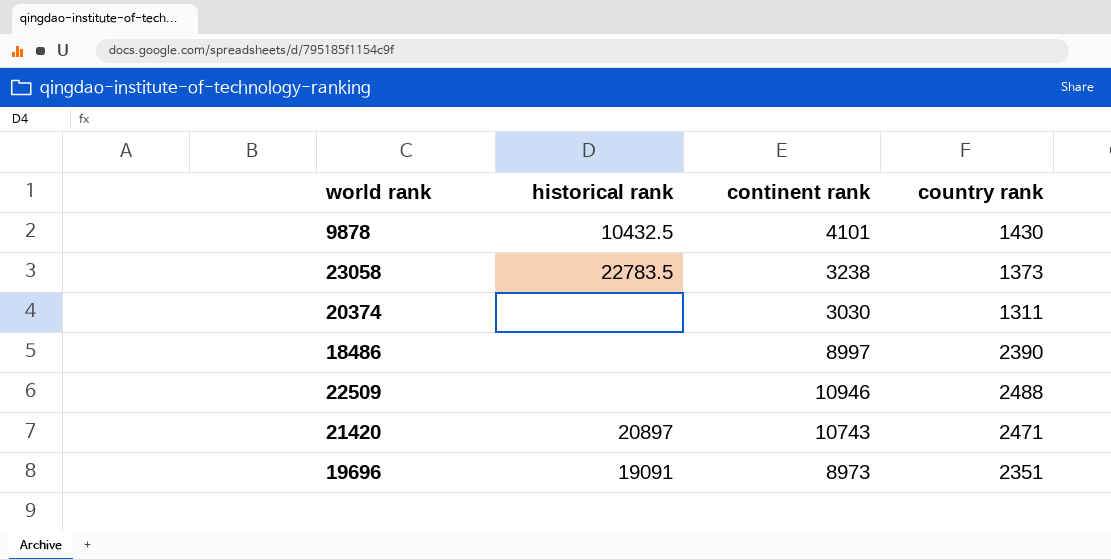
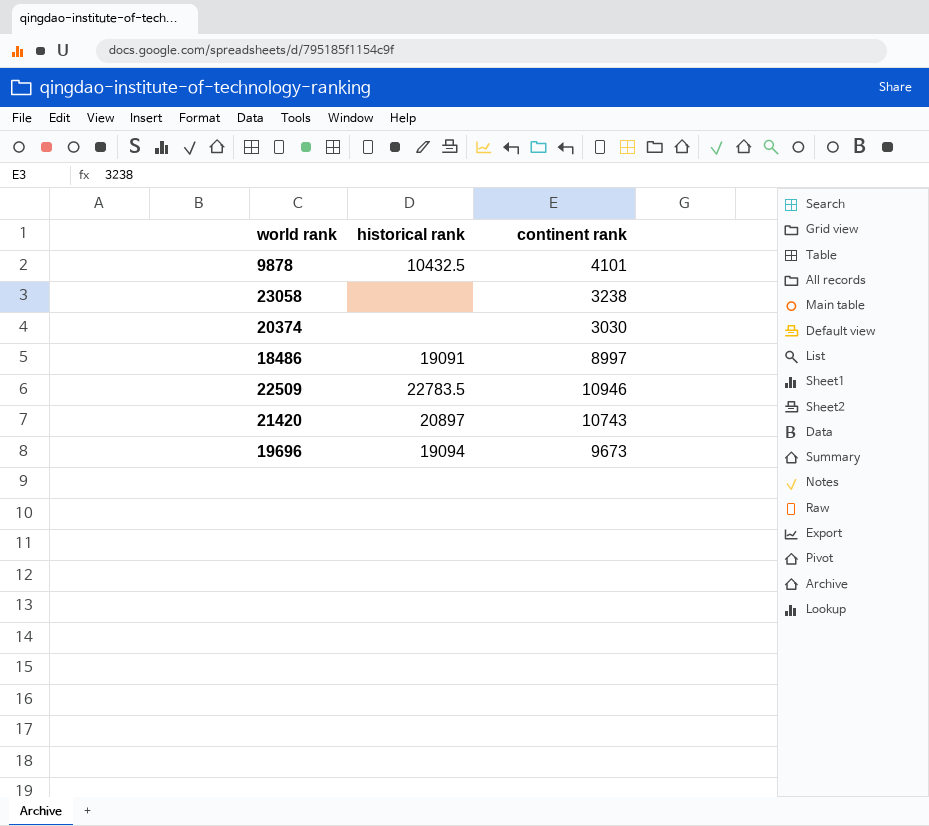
column country rank | position: 4 -> none
23058 | historical rank: 22783.5 -> none
18486 | historical rank: none -> 19091
22509 | historical rank: none -> 22783.5
19696 | historical rank: 19091 -> 19094
19696 | continent rank: 8973 -> 9673

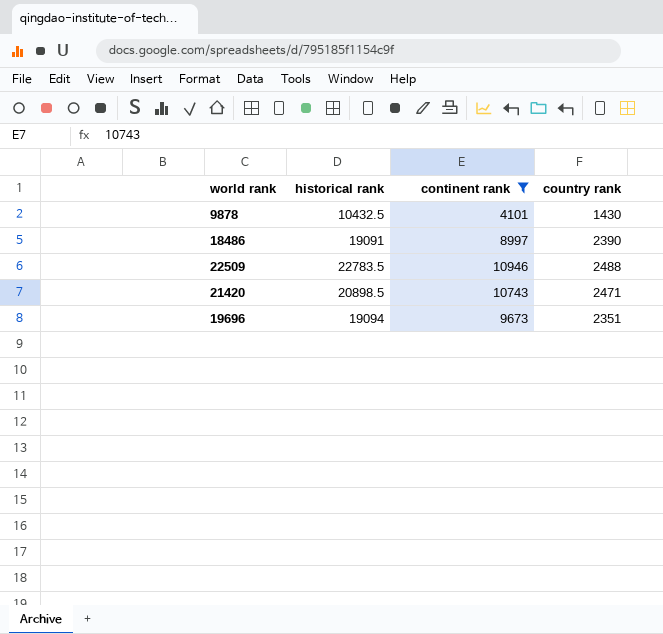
filter: none -> continent rank >= 4101
column country rank | position: none -> 4
21420 | historical rank: 20897 -> 20898.5

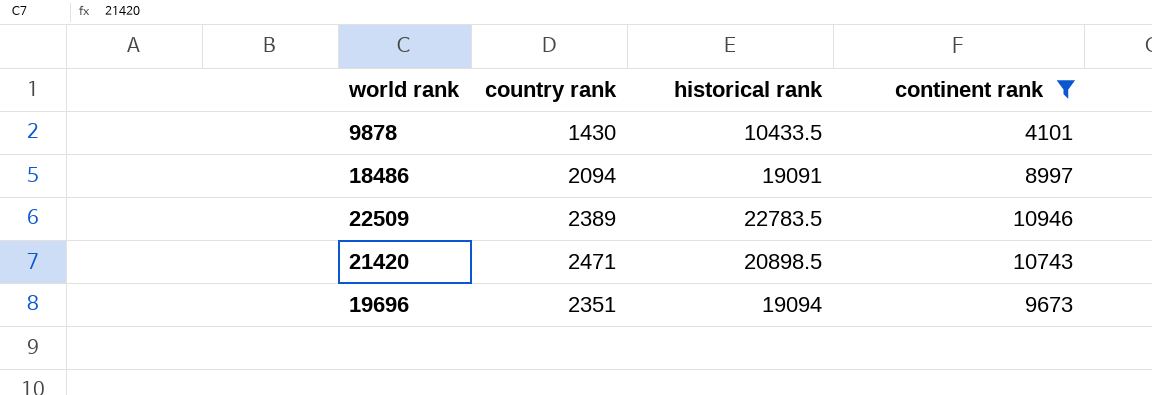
column country rank | position: 4 -> 2
9878 | historical rank: 10432.5 -> 10433.5
18486 | country rank: 2390 -> 2094
22509 | country rank: 2488 -> 2389

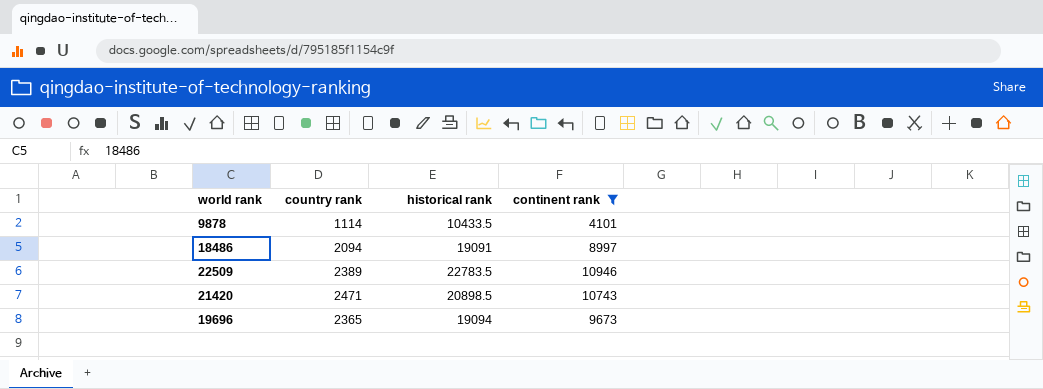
9878 | country rank: 1430 -> 1114
19696 | country rank: 2351 -> 2365

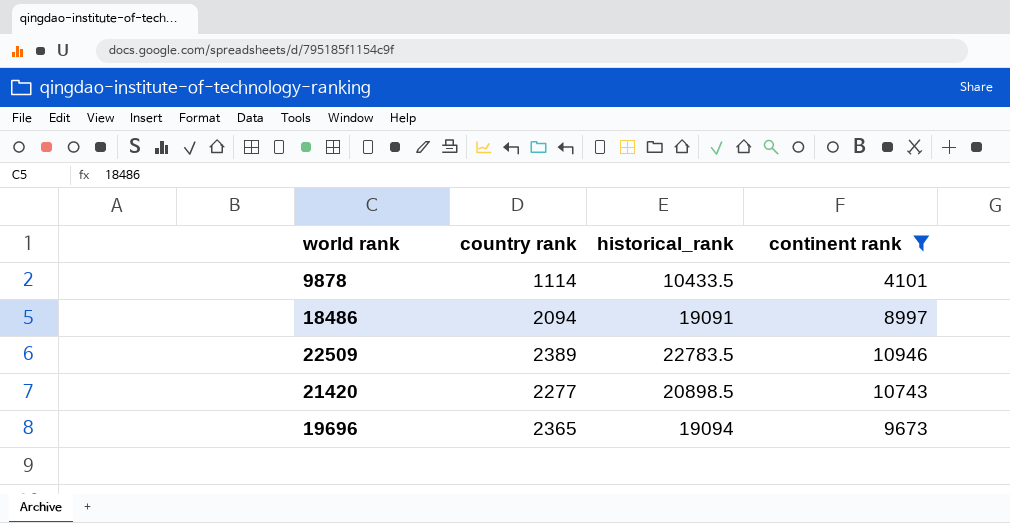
column name: historical rank -> historical_rank
21420 | country rank: 2471 -> 2277

